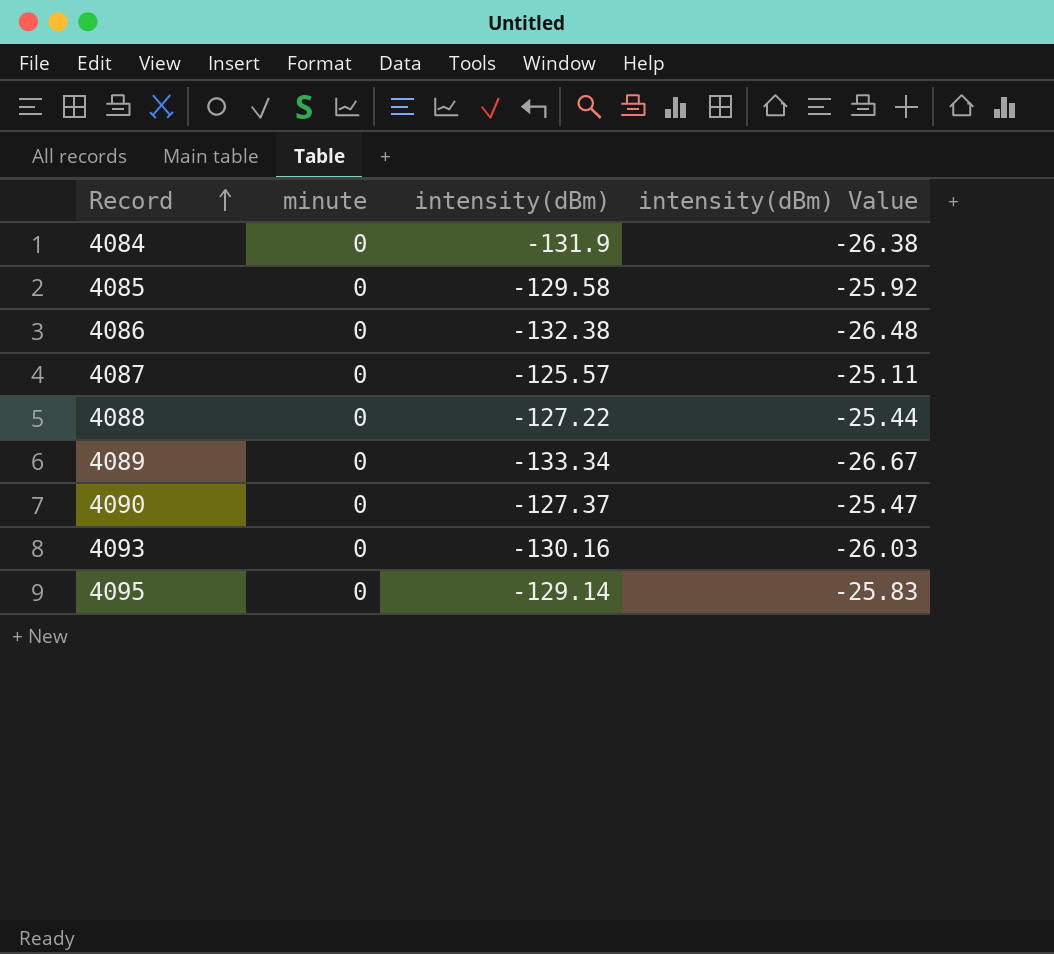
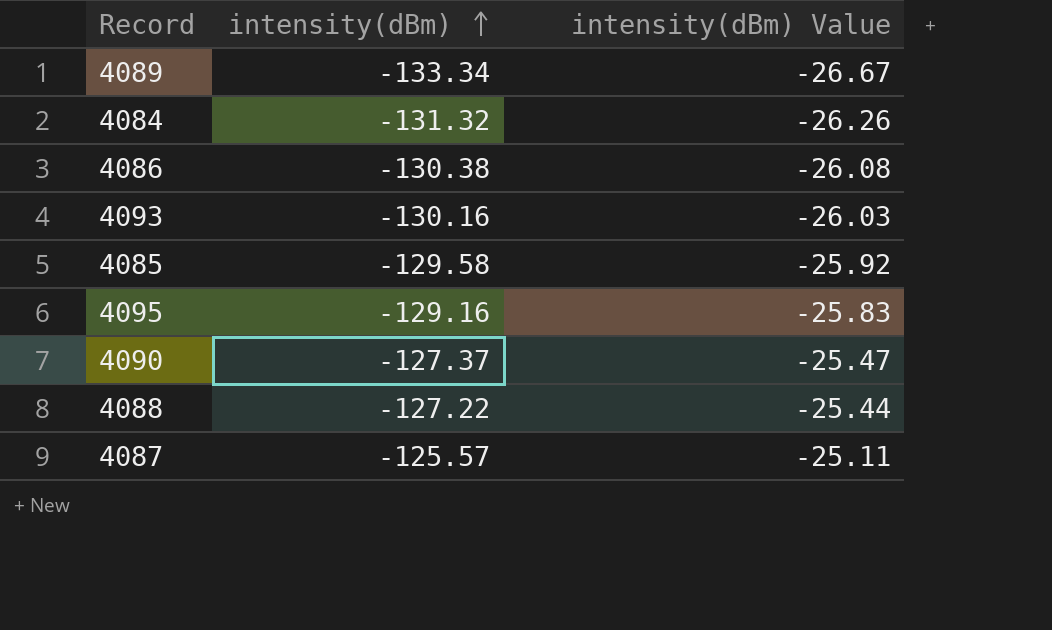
row order: Record ascending -> intensity(dBm) ascending
column minute | position: 2 -> none
4084 | intensity(dBm): -131.9 -> -131.32
4084 | intensity(dBm) Value: -26.38 -> -26.26
4086 | intensity(dBm): -132.38 -> -130.38
4086 | intensity(dBm) Value: -26.48 -> -26.08
4095 | intensity(dBm): -129.14 -> -129.16

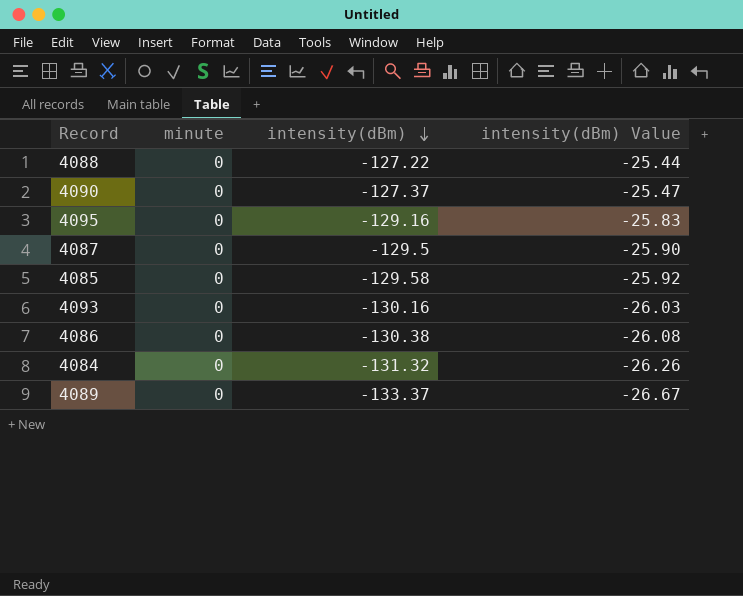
row order: intensity(dBm) ascending -> intensity(dBm) descending
column minute | position: none -> 2
4087 | intensity(dBm): -125.57 -> -129.5
4087 | intensity(dBm) Value: -25.11 -> -25.90
4089 | intensity(dBm): -133.34 -> -133.37

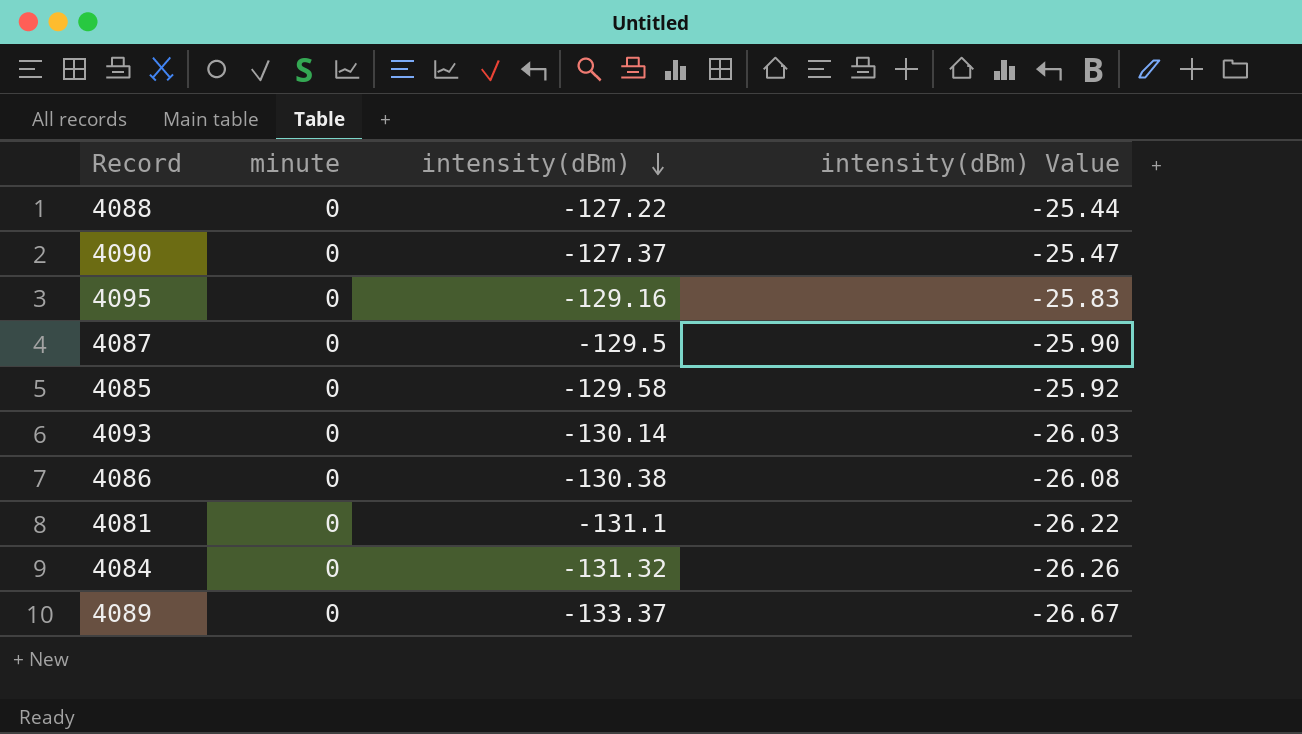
4093 | intensity(dBm): -130.16 -> -130.14
row 4081: none -> 0 | -131.1 | -26.22

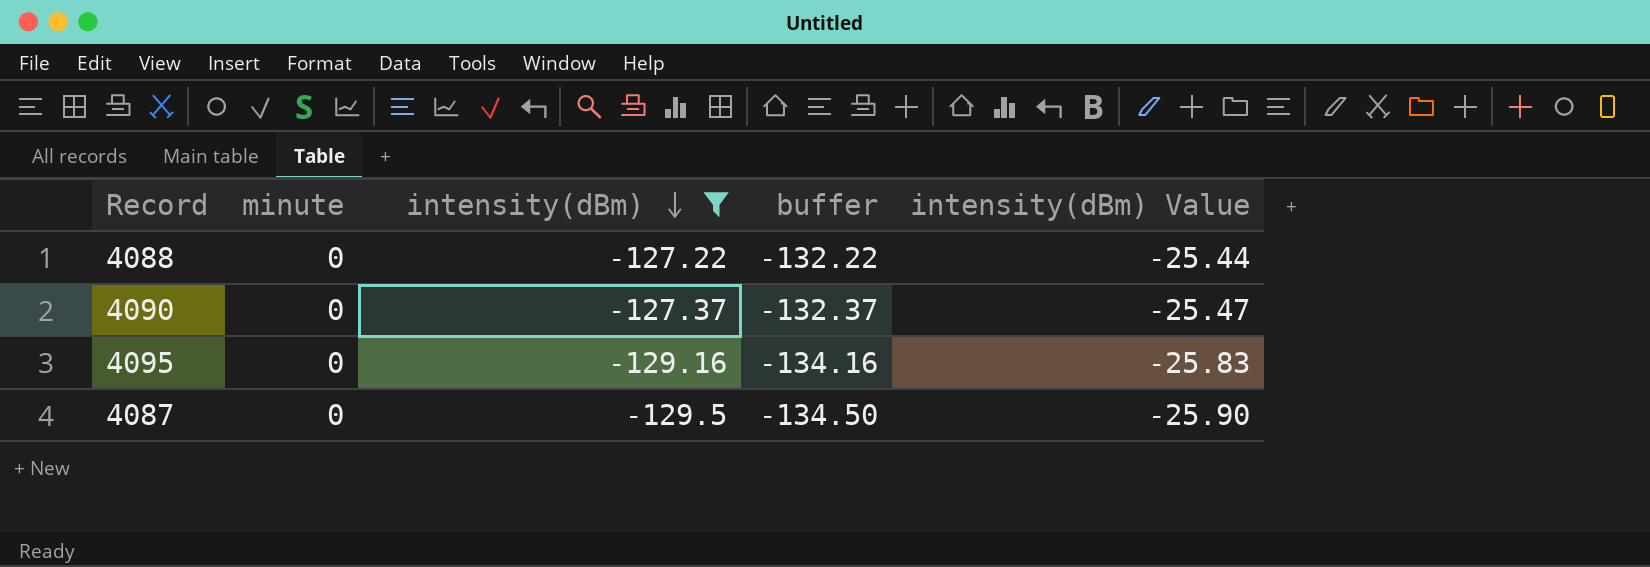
filter: none -> intensity(dBm) >= -129.5
column buffer | formula: none -> [intensity(dBm)] - 5

